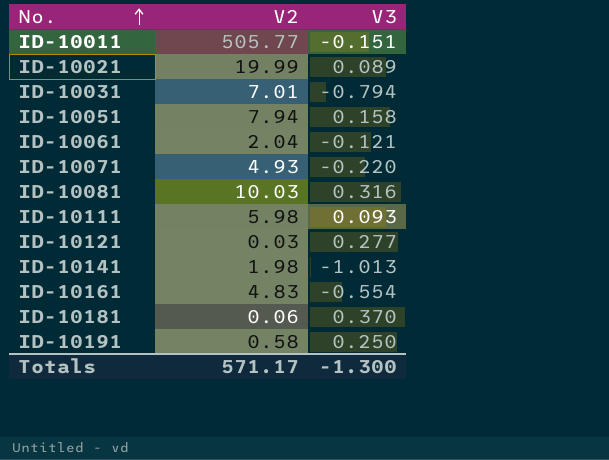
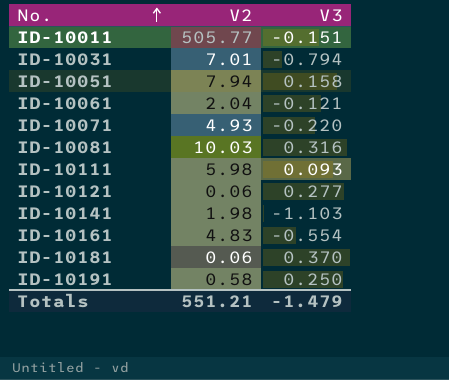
row ID-10021: 19.99 | 0.089 -> none
ID-10121 | V2: 0.03 -> 0.06
ID-10141 | V3: -1.013 -> -1.103
Totals | V2: 571.17 -> 551.21
Totals | V3: -1.300 -> -1.479

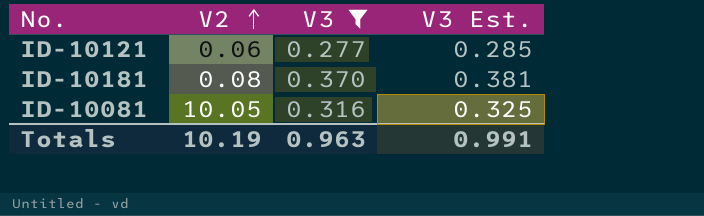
filter: none -> V3 >= 0.277
row order: No. ascending -> V2 ascending
column V3 Est. | formula: none -> [V3] * 1.03
ID-10181 | V2: 0.06 -> 0.08
ID-10081 | V2: 10.03 -> 10.05
Totals | V2: 551.21 -> 10.19
Totals | V3: -1.479 -> 0.963

